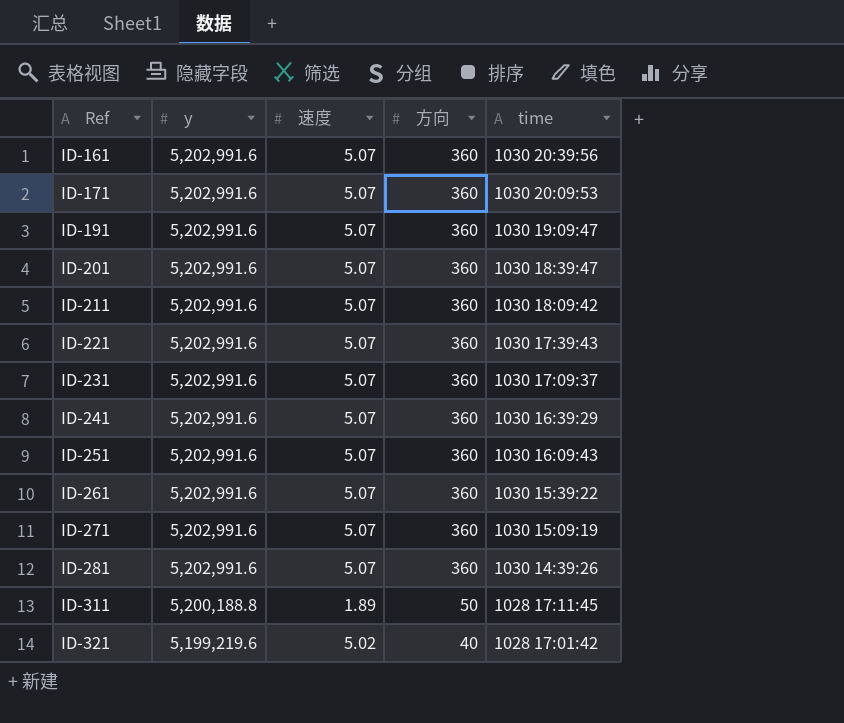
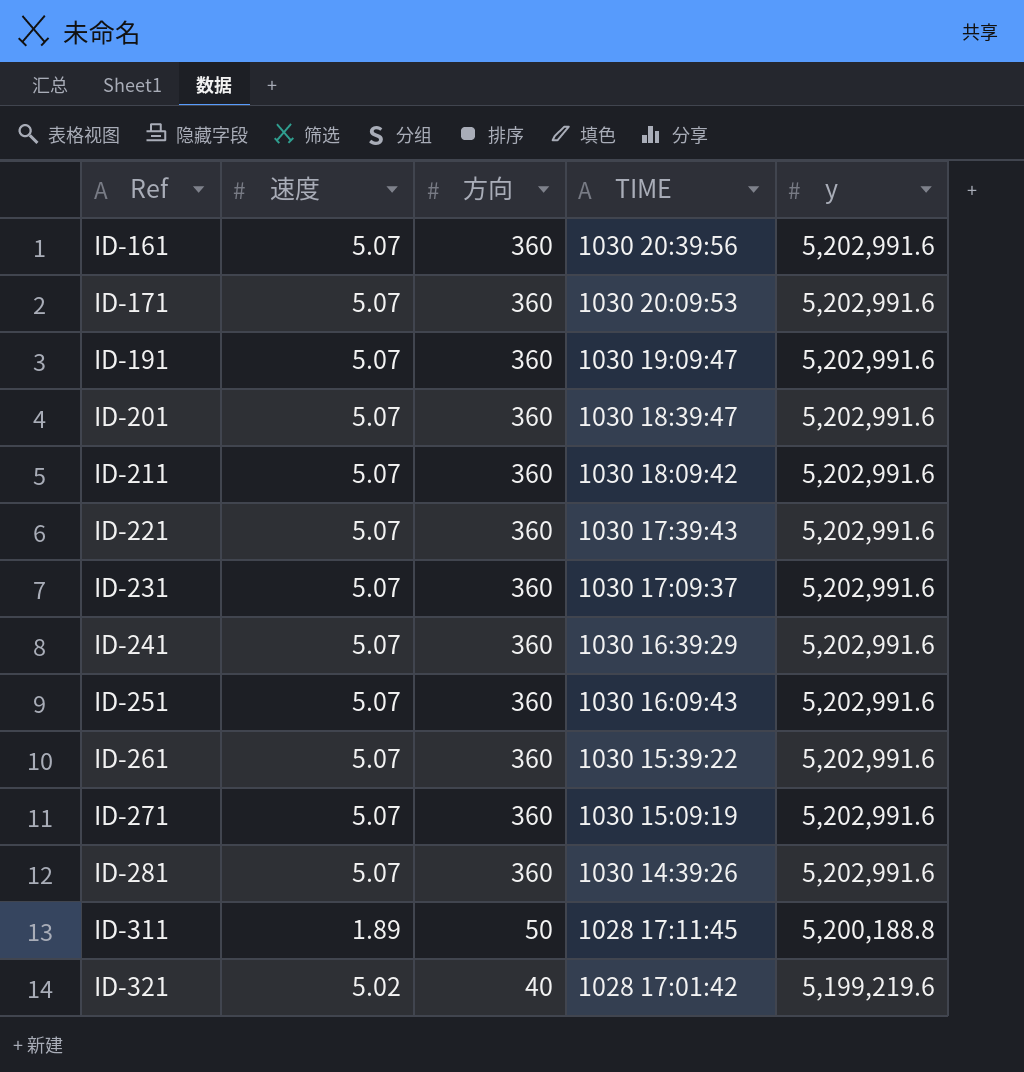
column name: time -> TIME
column y | position: 2 -> 5

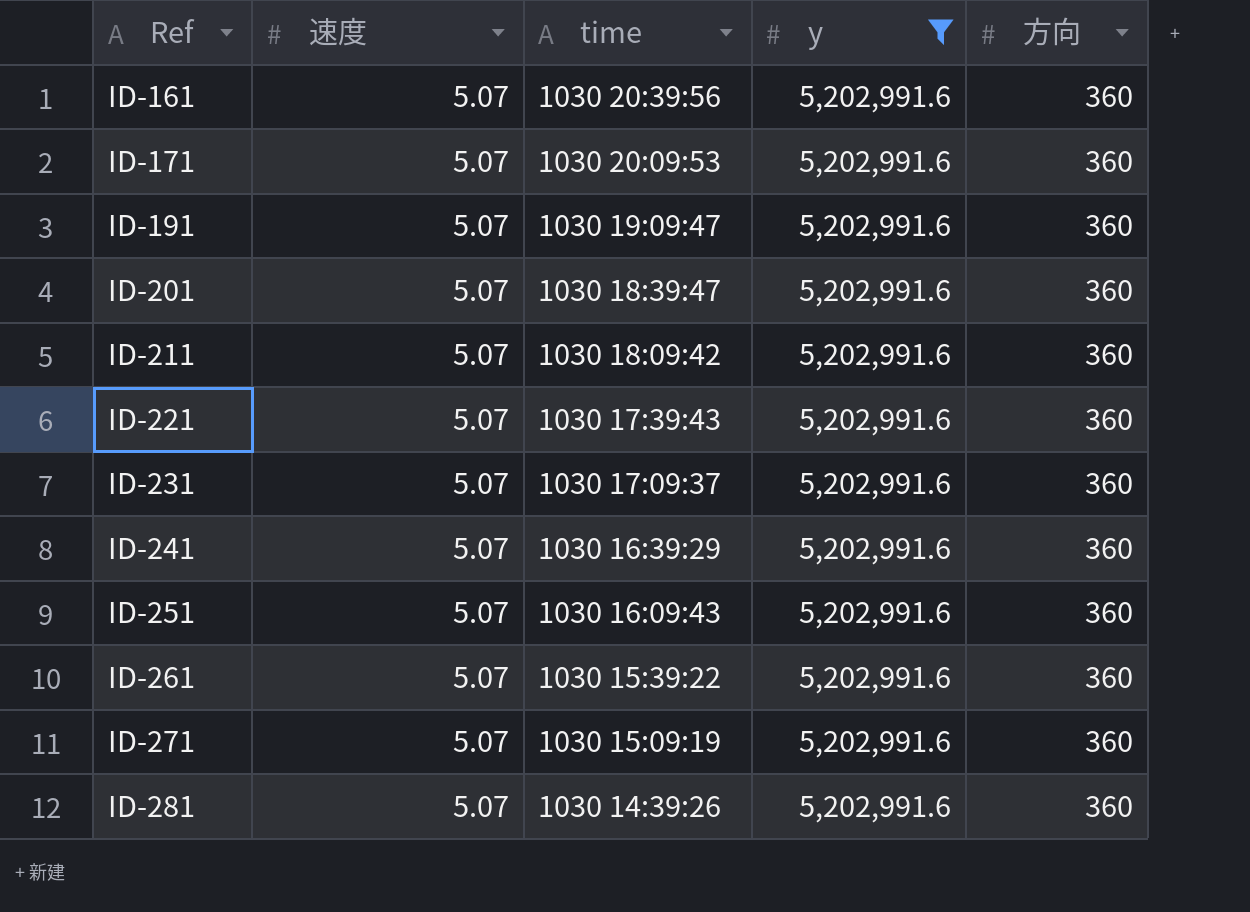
filter: none -> y = 5,202,991.6
column name: TIME -> time
column 方向 | position: 3 -> 5

